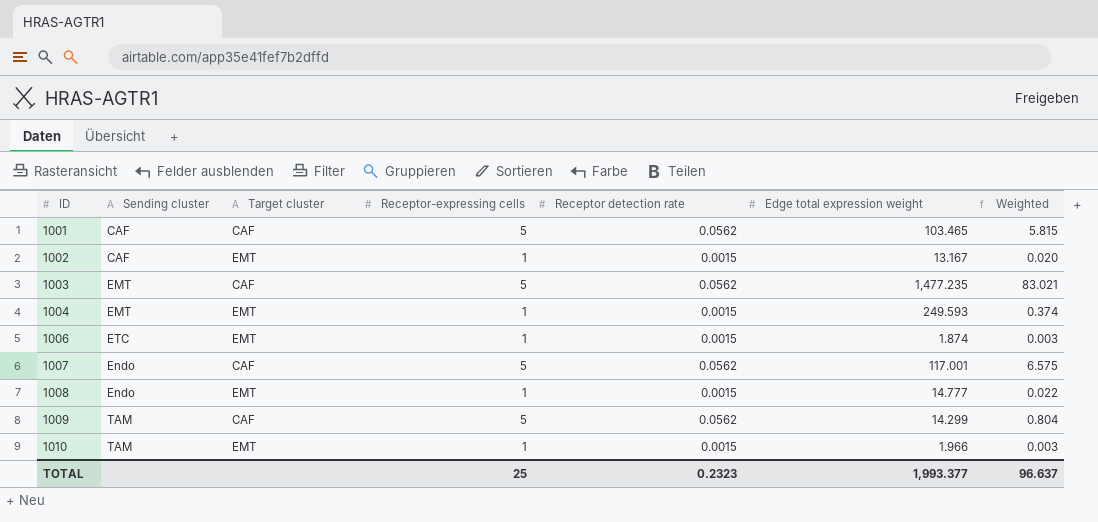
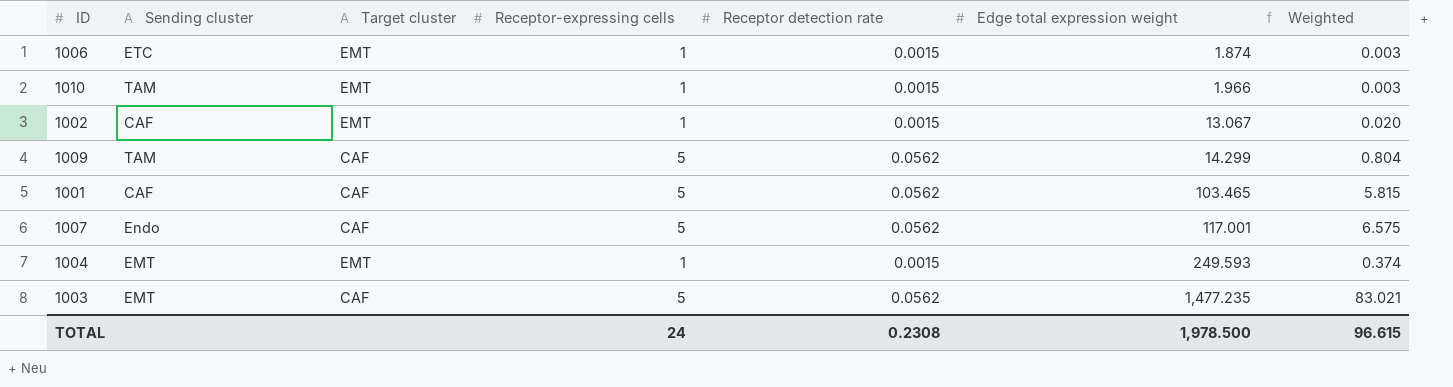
row order: ID ascending -> Edge total expression weight ascending
row 1008: Endo | EMT | 1 | 0.0015 | 14.777 | 0.022 -> none
1002 | Edge total expression weight: 13.167 -> 13.067
TOTAL | Receptor-expressing cells: 25 -> 24
TOTAL | Receptor detection rate: 0.2323 -> 0.2308
TOTAL | Edge total expression weight: 1,993.377 -> 1,978.500
TOTAL | Weighted: 96.637 -> 96.615

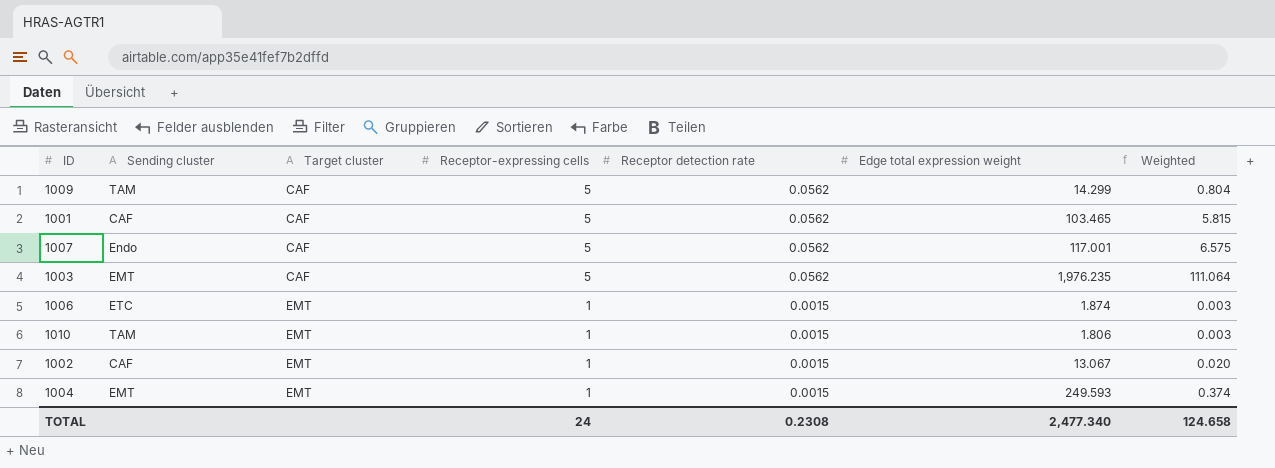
row order: Edge total expression weight ascending -> Target cluster ascending
1003 | Edge total expression weight: 1,477.235 -> 1,976.235
1003 | Weighted: 83.021 -> 111.064
1010 | Edge total expression weight: 1.966 -> 1.806
TOTAL | Edge total expression weight: 1,978.500 -> 2,477.340
TOTAL | Weighted: 96.615 -> 124.658

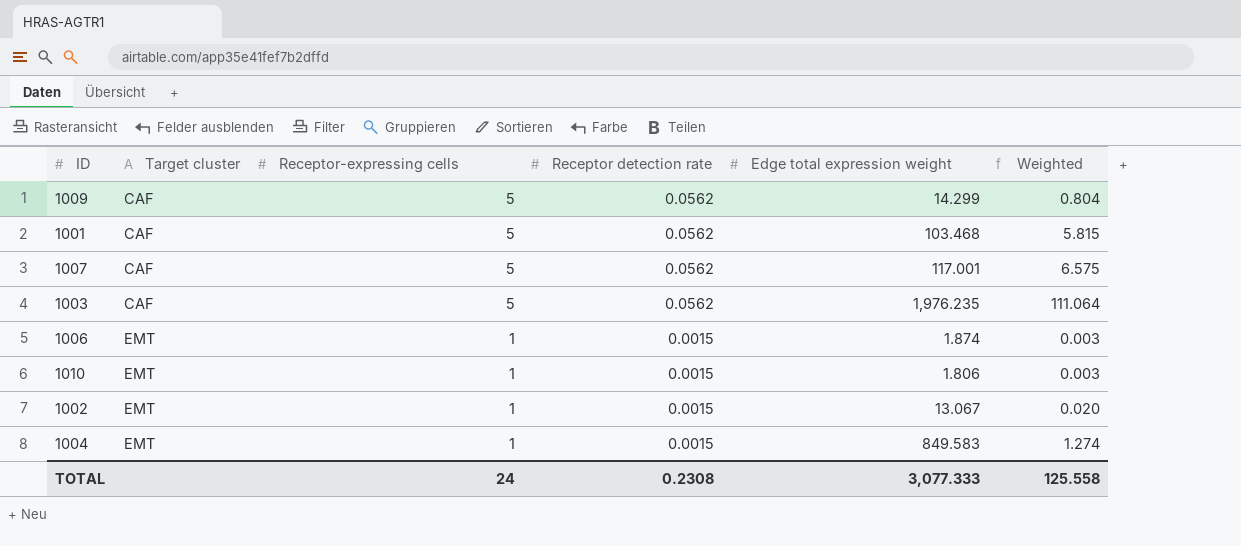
column Sending cluster | position: 2 -> none
1001 | Edge total expression weight: 103.465 -> 103.468
1004 | Edge total expression weight: 249.593 -> 849.583
1004 | Weighted: 0.374 -> 1.274
TOTAL | Edge total expression weight: 2,477.340 -> 3,077.333
TOTAL | Weighted: 124.658 -> 125.558

